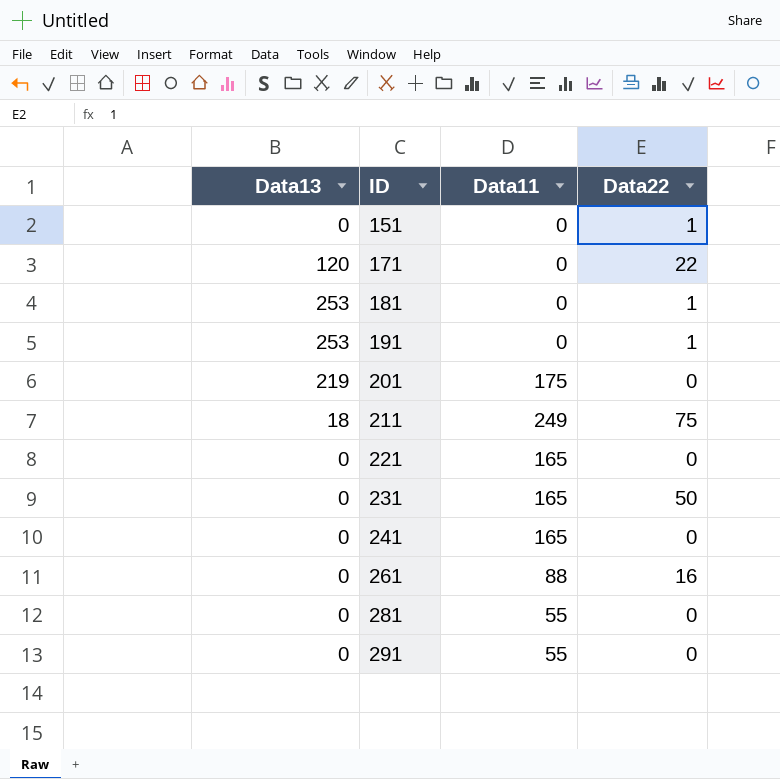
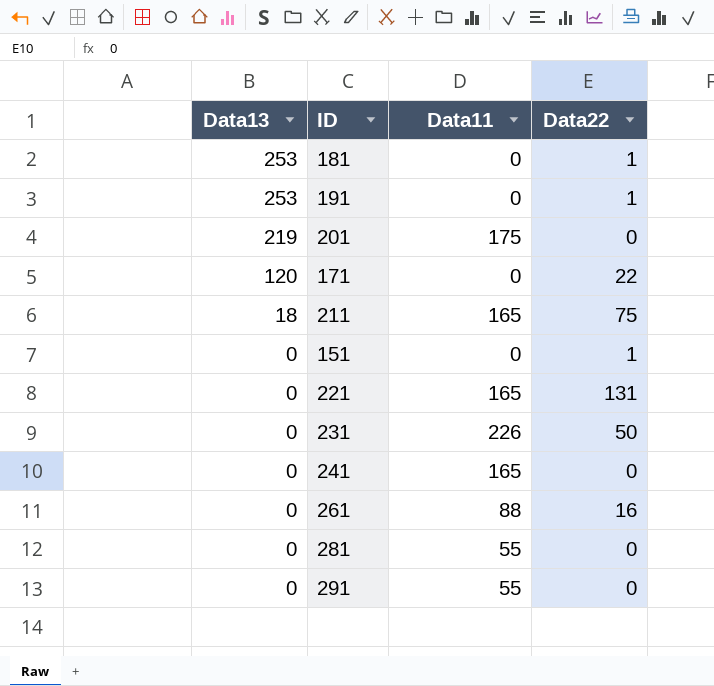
row order: ID ascending -> Data13 descending
211 | Data11: 249 -> 165
221 | Data22: 0 -> 131
231 | Data11: 165 -> 226

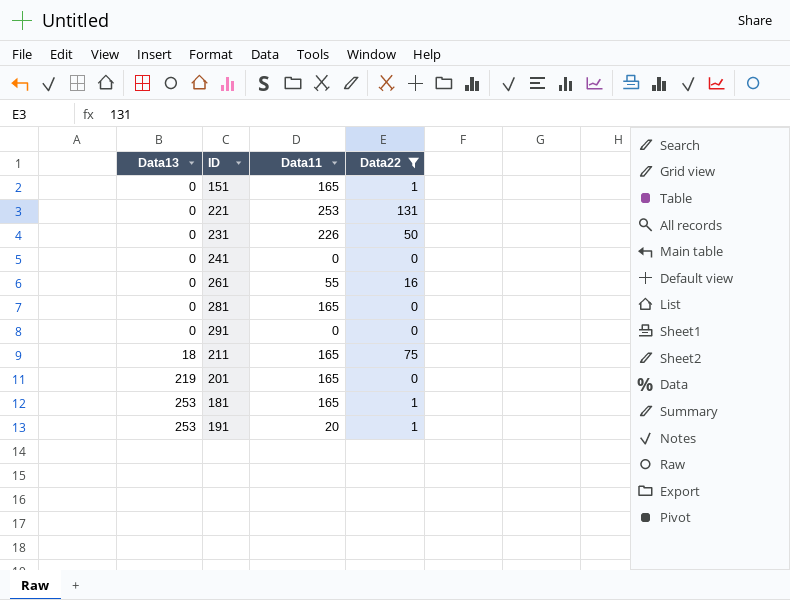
filter: none -> Data22 != 22
row order: Data13 descending -> Data13 ascending
151 | Data11: 0 -> 165
221 | Data11: 165 -> 253
241 | Data11: 165 -> 0
261 | Data11: 88 -> 55
281 | Data11: 55 -> 165
291 | Data11: 55 -> 0
201 | Data11: 175 -> 165
181 | Data11: 0 -> 165
191 | Data11: 0 -> 20

